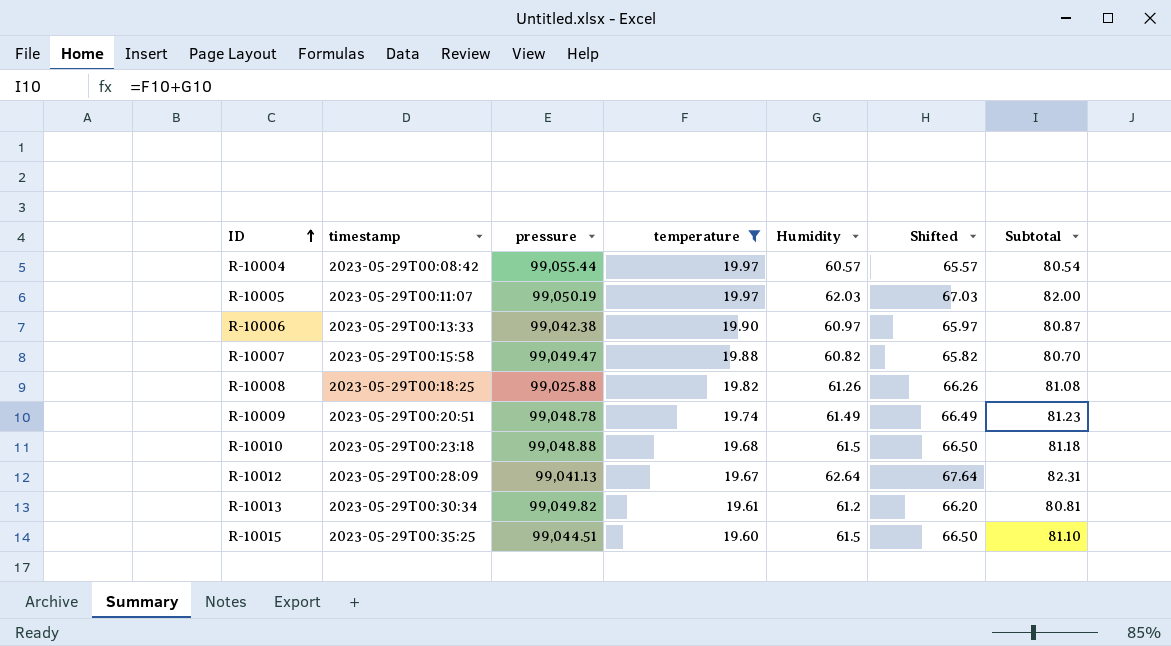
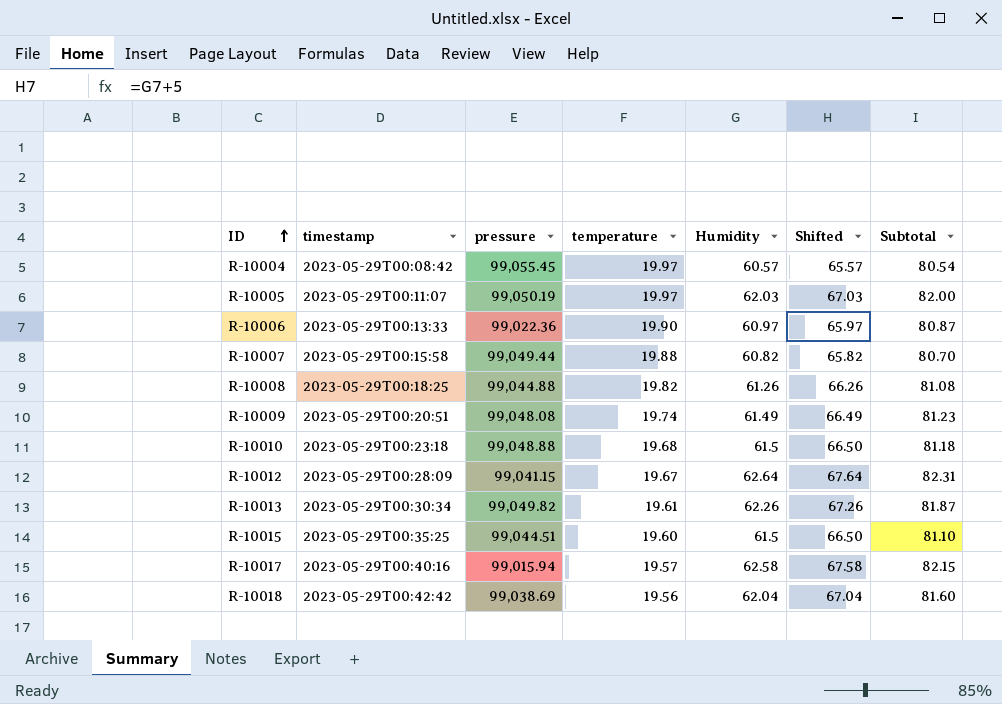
filter: temperature >= 19.60 -> none
R-10004 | pressure: 99,055.44 -> 99,055.45
R-10006 | pressure: 99,042.38 -> 99,022.36
R-10007 | pressure: 99,049.47 -> 99,049.44
R-10008 | pressure: 99,025.88 -> 99,044.88
R-10009 | pressure: 99,048.78 -> 99,048.08
R-10012 | pressure: 99,041.13 -> 99,041.15
R-10013 | Humidity: 61.2 -> 62.26
R-10013 | Shifted: 66.20 -> 67.26
R-10013 | Subtotal: 80.81 -> 81.87

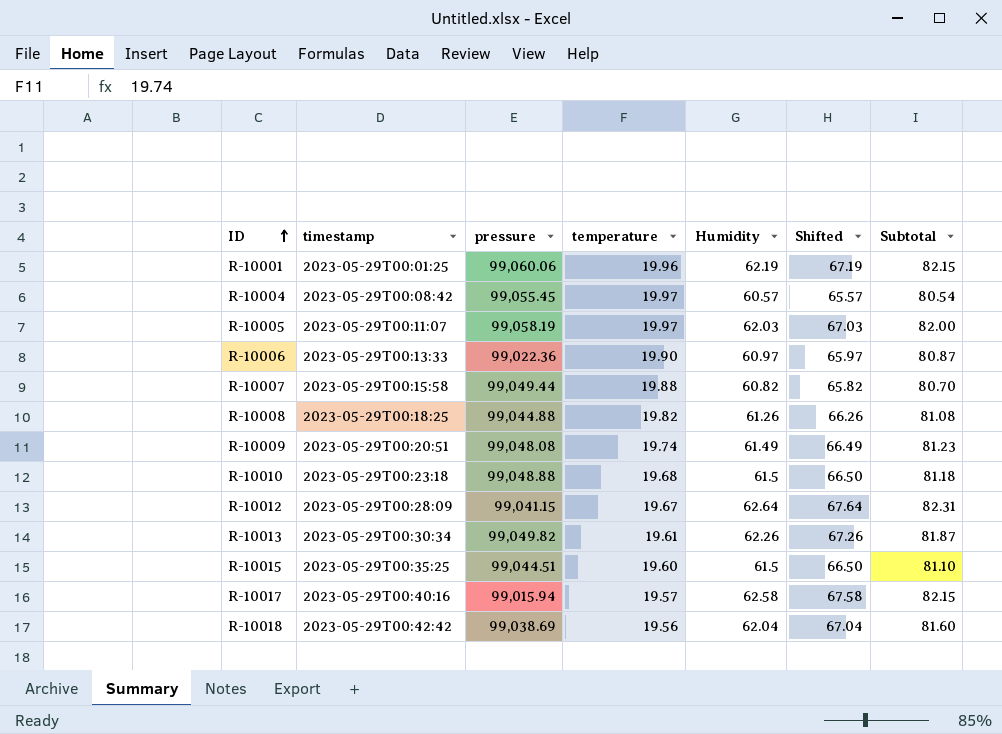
row R-10001: none -> 2023-05-29T00:01:25 | 99,060.06 | 19.96 | 62.19 | 67.19 | 82.15
R-10005 | pressure: 99,050.19 -> 99,058.19

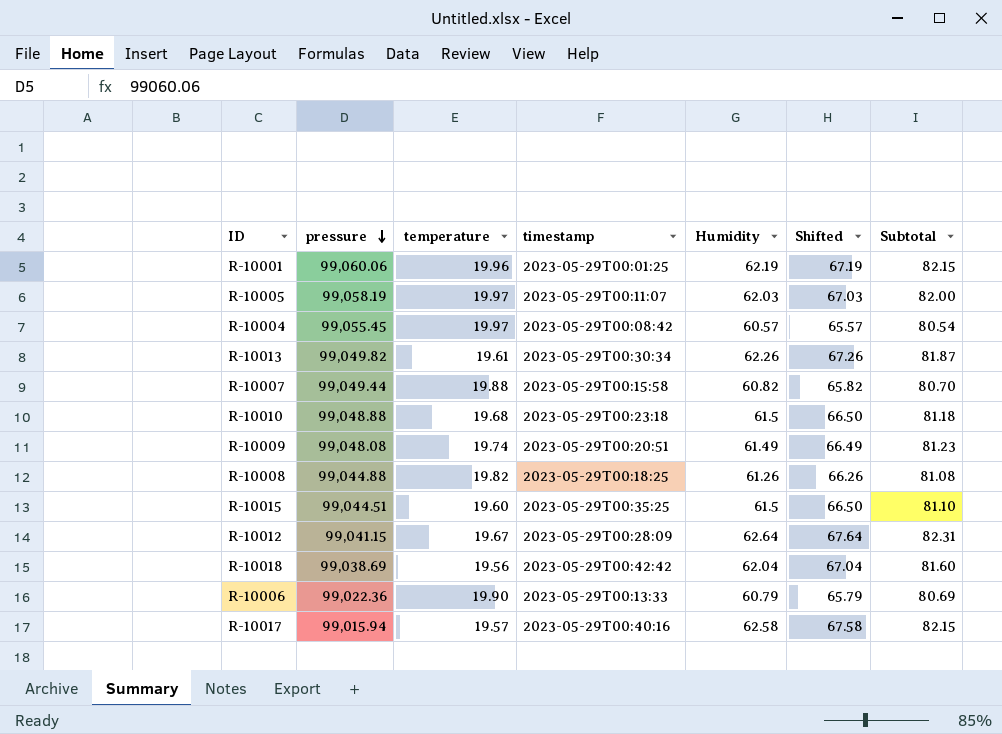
row order: ID ascending -> pressure descending
column timestamp | position: 2 -> 4
R-10006 | Humidity: 60.97 -> 60.79
R-10006 | Shifted: 65.97 -> 65.79
R-10006 | Subtotal: 80.87 -> 80.69

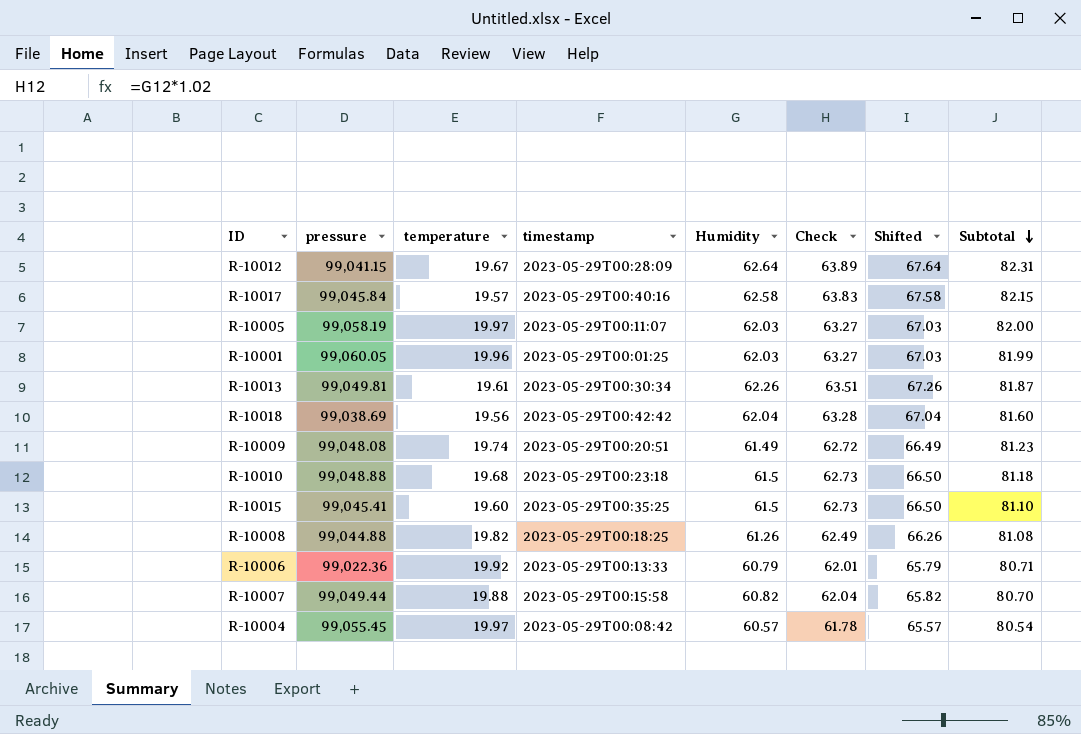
row order: pressure descending -> Subtotal descending
column Check | formula: none -> [Humidity] * 1.02
R-10017 | pressure: 99,015.94 -> 99,045.84
R-10001 | pressure: 99,060.06 -> 99,060.05
R-10001 | Humidity: 62.19 -> 62.03
R-10001 | Shifted: 67.19 -> 67.03
R-10001 | Subtotal: 82.15 -> 81.99
R-10013 | pressure: 99,049.82 -> 99,049.81
R-10015 | pressure: 99,044.51 -> 99,045.41
R-10006 | temperature: 19.90 -> 19.92
R-10006 | Subtotal: 80.69 -> 80.71

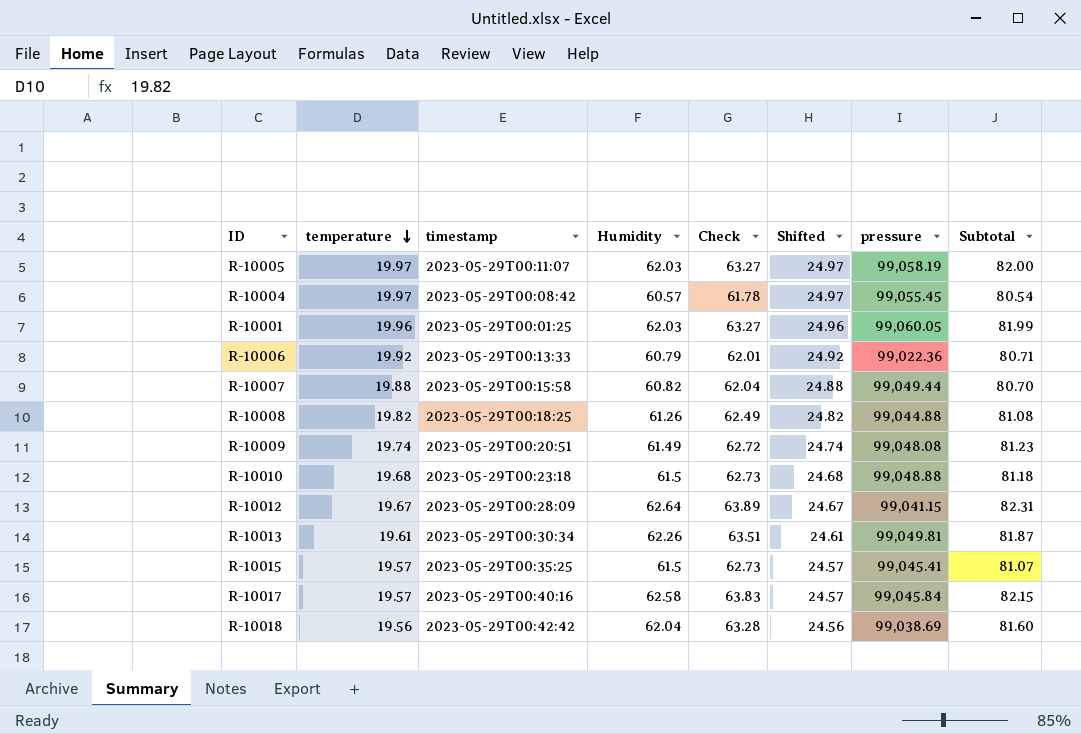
row order: Subtotal descending -> temperature descending
column Shifted | formula: [Humidity] + 5 -> [temperature] + 5
column pressure | position: 2 -> 7
R-10015 | temperature: 19.60 -> 19.57
R-10015 | Subtotal: 81.10 -> 81.07

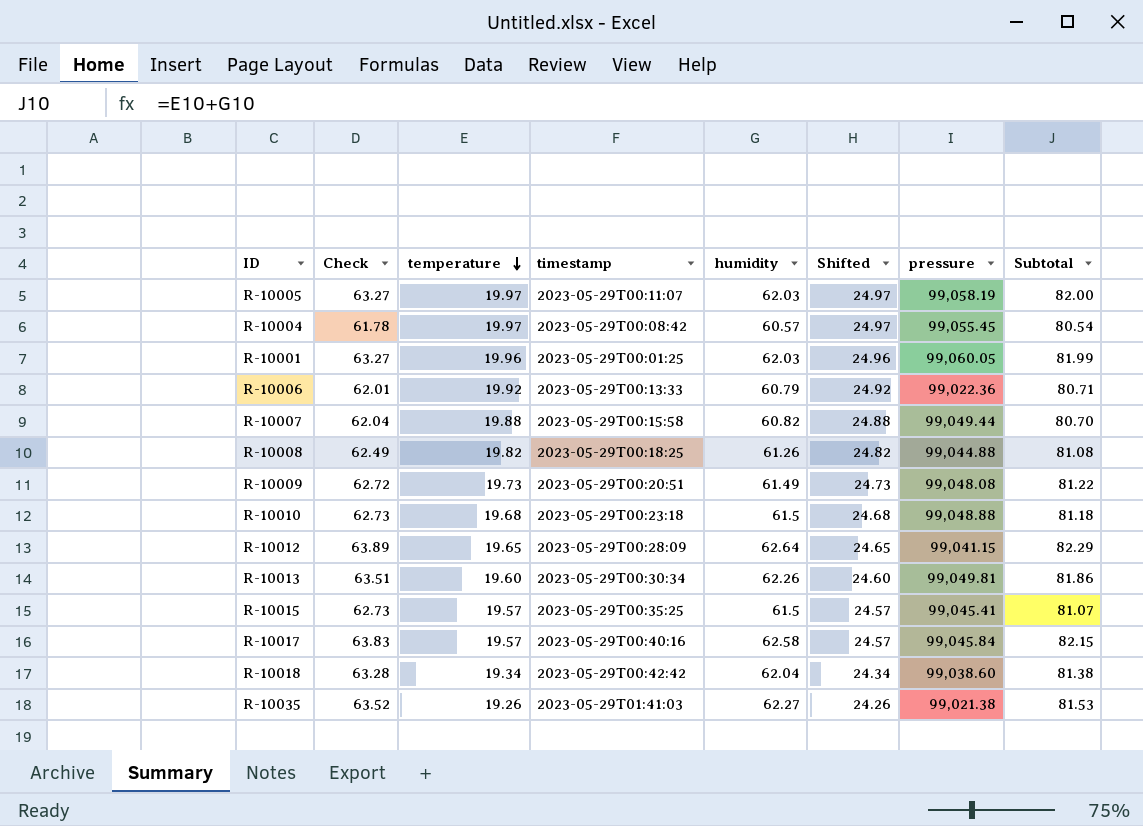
column Check | position: 5 -> 2
column name: Humidity -> humidity
R-10009 | temperature: 19.74 -> 19.73
R-10009 | Shifted: 24.74 -> 24.73
R-10009 | Subtotal: 81.23 -> 81.22
R-10012 | temperature: 19.67 -> 19.65
R-10012 | Shifted: 24.67 -> 24.65
R-10012 | Subtotal: 82.31 -> 82.29
R-10013 | temperature: 19.61 -> 19.60
R-10013 | Shifted: 24.61 -> 24.60
R-10013 | Subtotal: 81.87 -> 81.86
R-10018 | temperature: 19.56 -> 19.34
R-10018 | Shifted: 24.56 -> 24.34
R-10018 | pressure: 99,038.69 -> 99,038.60
R-10018 | Subtotal: 81.60 -> 81.38
row R-10035: none -> 63.52 | 19.26 | 2023-05-29T01:41:03 | 62.27 | 24.26 | 99,021.38 | 81.53

